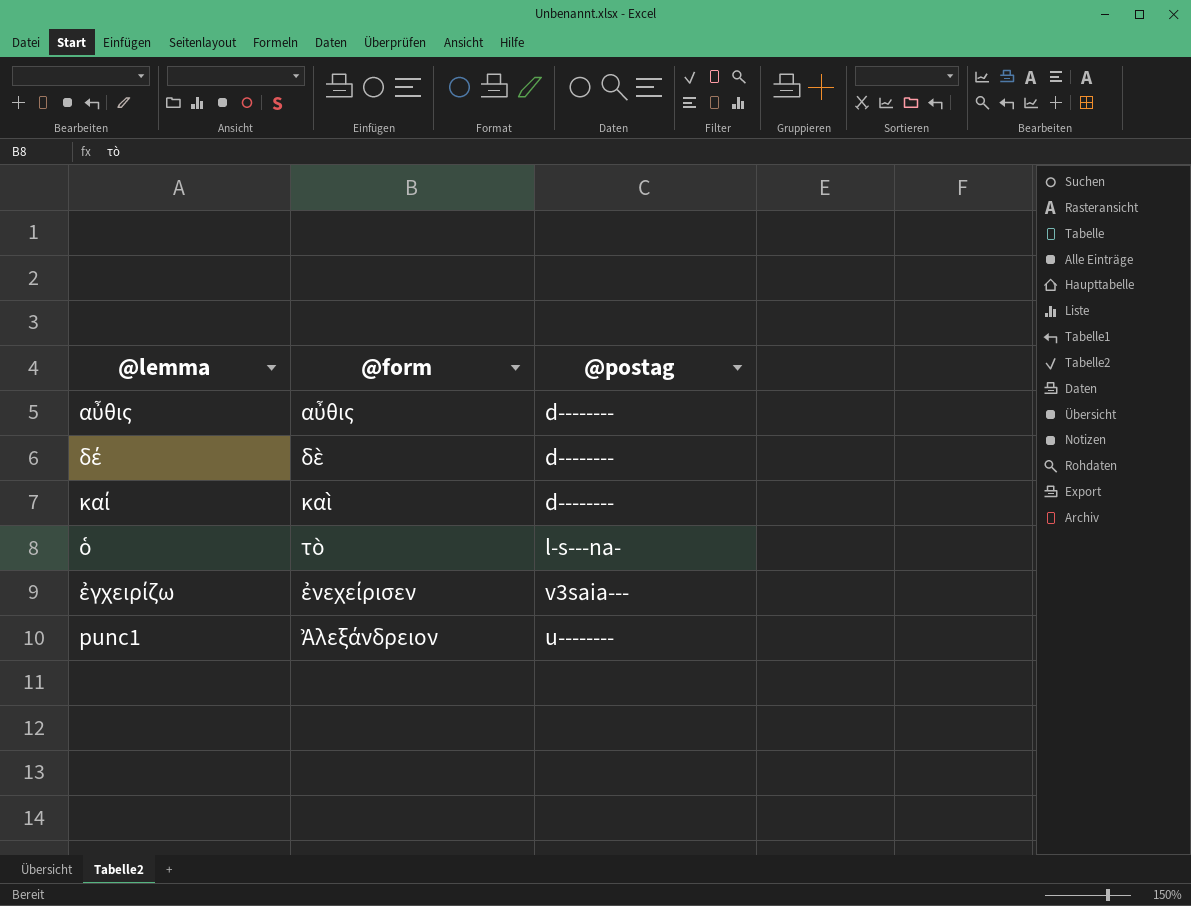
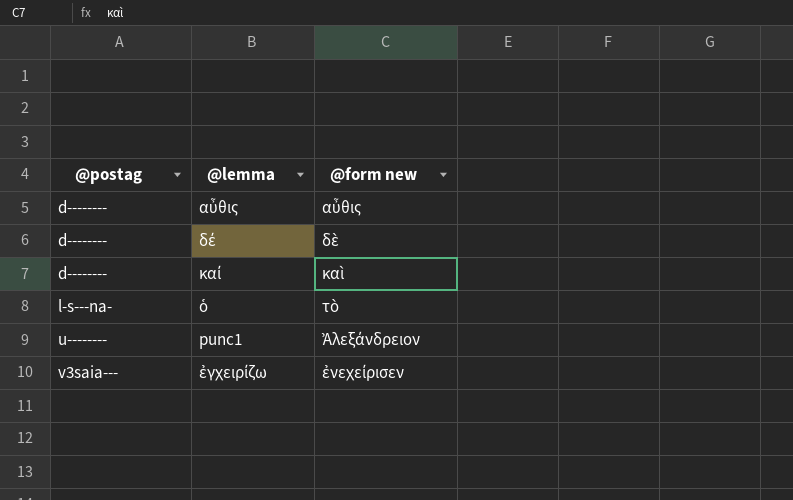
row order: none -> @postag ascending
column @postag | position: 3 -> 1
column name: @form -> @form new

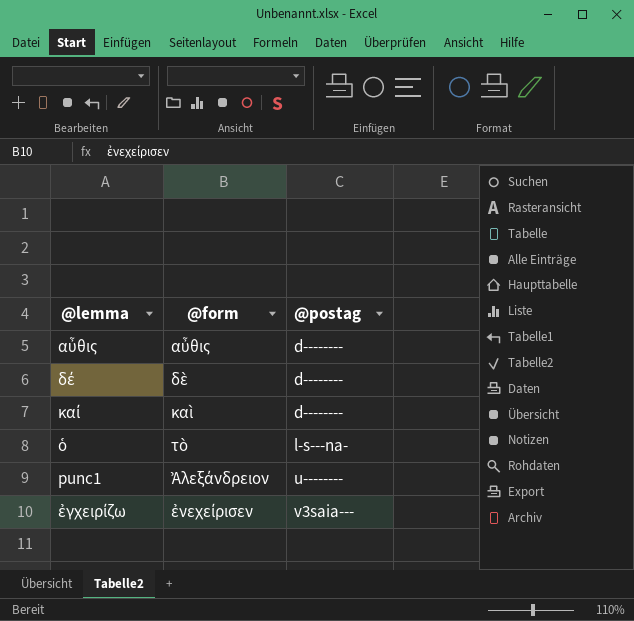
column name: @form new -> @form
column @postag | position: 1 -> 3

